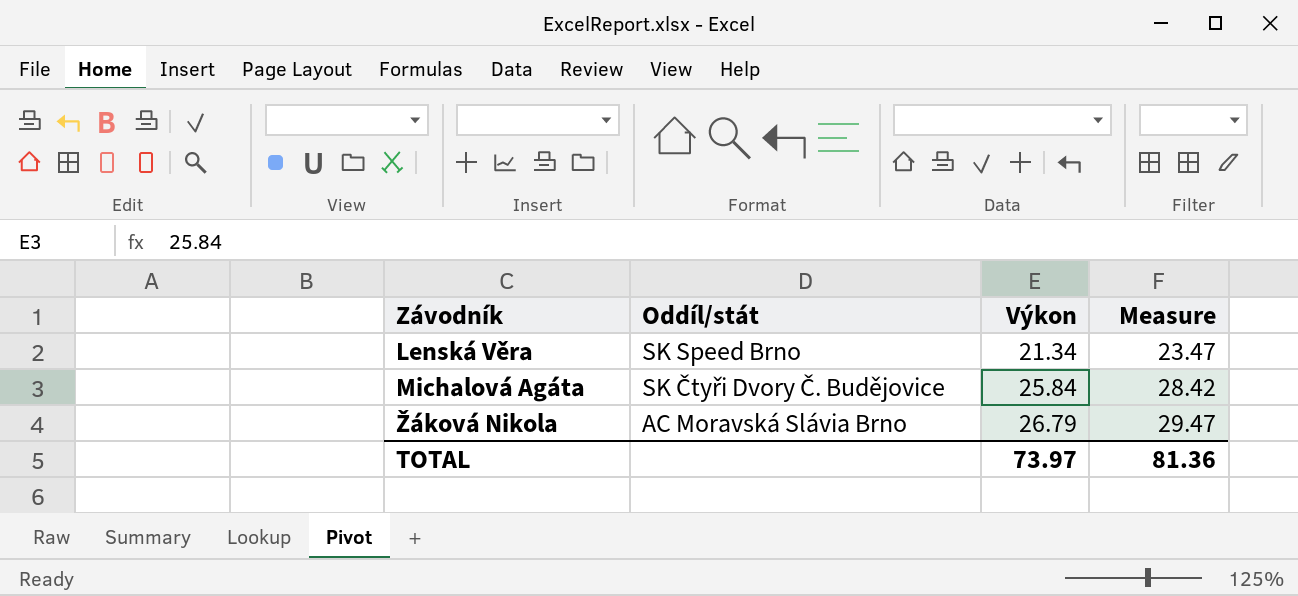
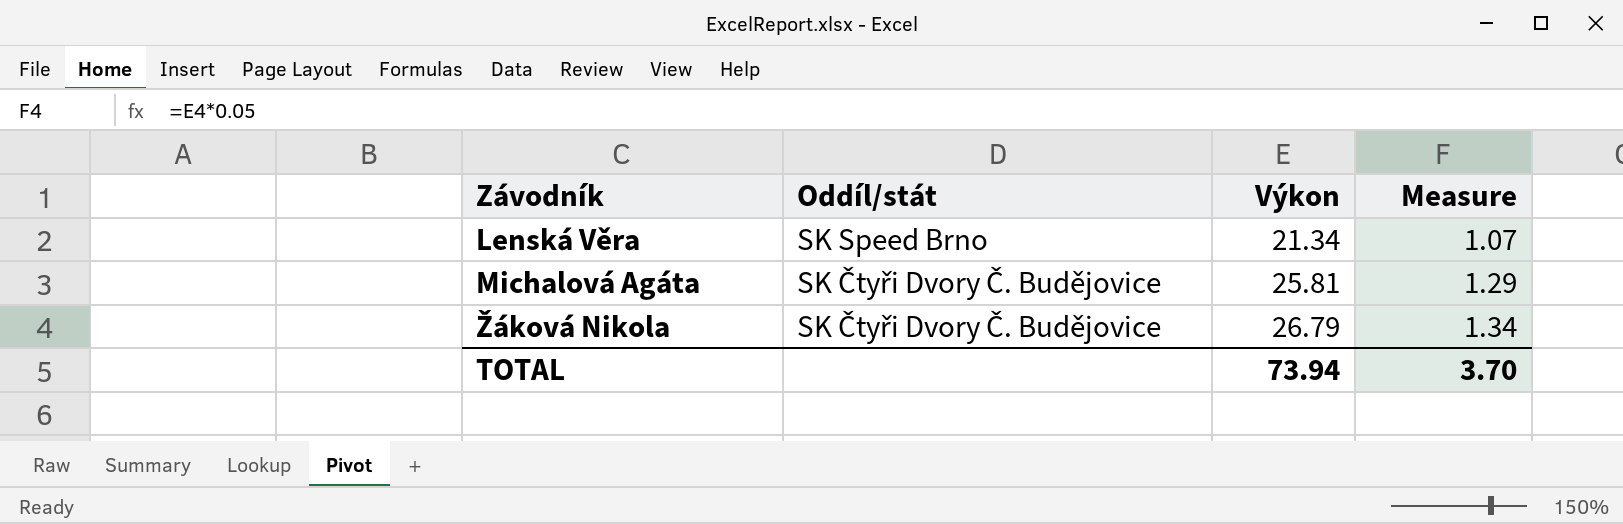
column Measure | formula: [Výkon] * 1.1 -> [Výkon] * 0.05
Michalová Agáta | Výkon: 25.84 -> 25.81
Žáková Nikola | Oddíl/stát: AC Moravská Slávia Brno -> SK Čtyři Dvory Č. Budějovice
TOTAL | Výkon: 73.97 -> 73.94
TOTAL | Measure: 81.36 -> 3.70

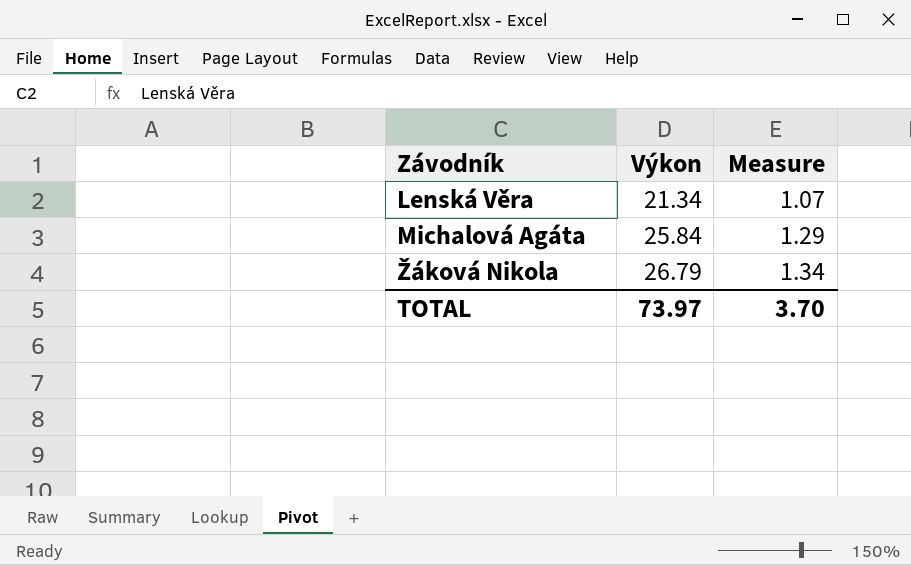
column Oddíl/stát | position: 2 -> none
Michalová Agáta | Výkon: 25.81 -> 25.84
TOTAL | Výkon: 73.94 -> 73.97

